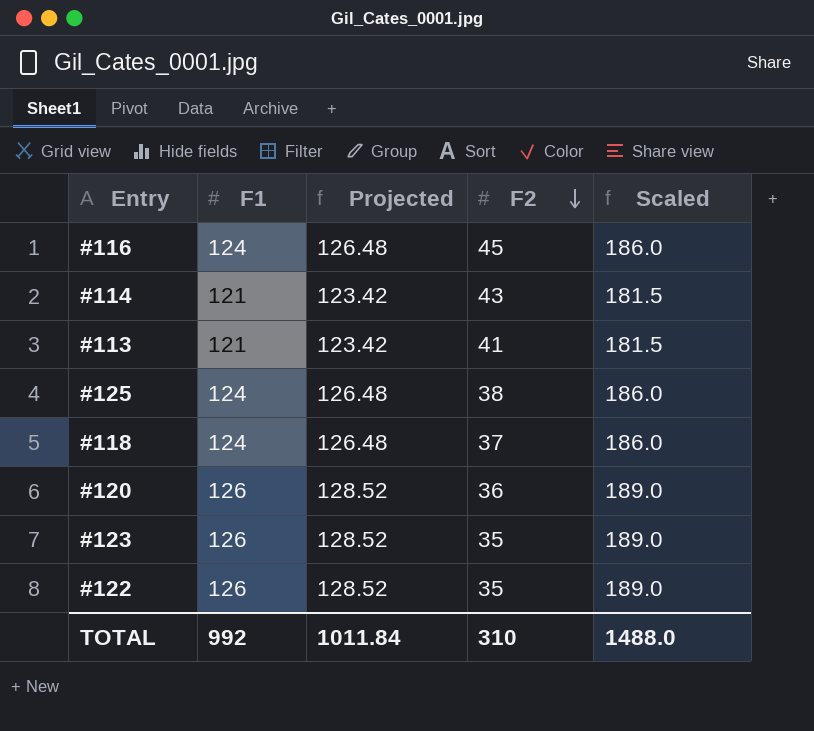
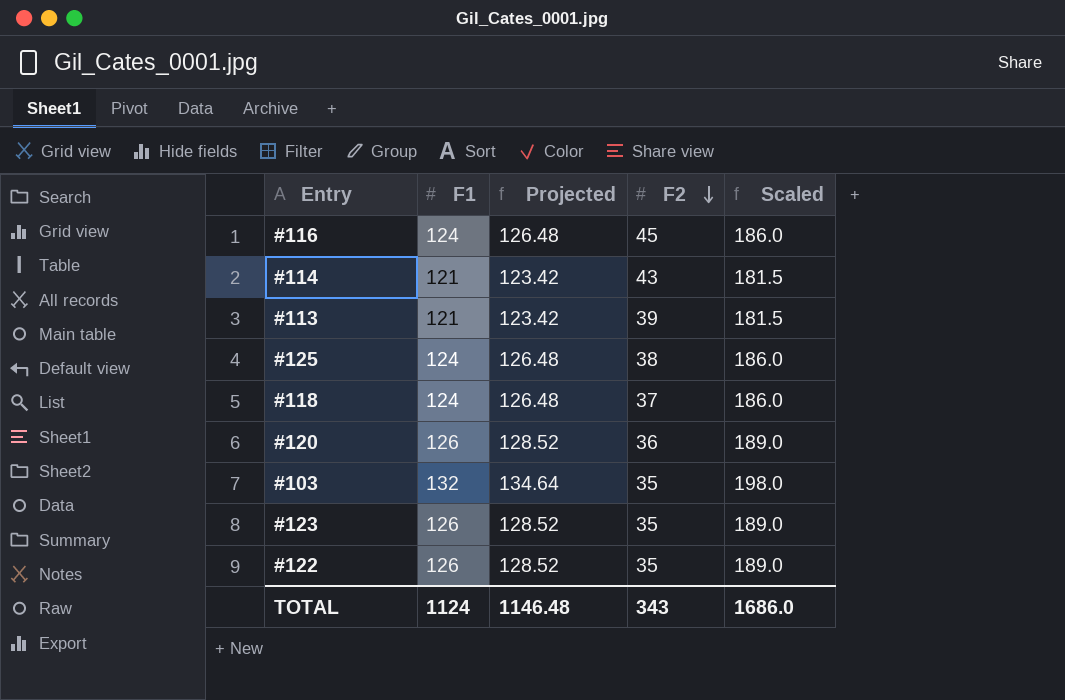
#113 | F2: 41 -> 39
row #103: none -> 132 | 134.64 | 35 | 198.0
TOTAL | F1: 992 -> 1124
TOTAL | Projected: 1011.84 -> 1146.48
TOTAL | F2: 310 -> 343
TOTAL | Scaled: 1488.0 -> 1686.0

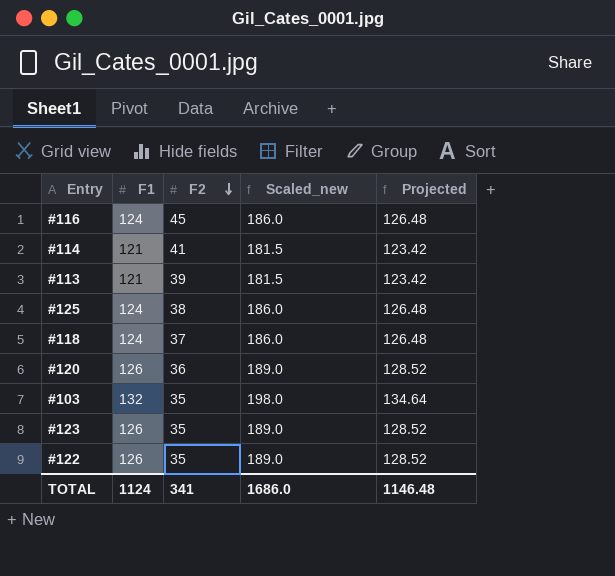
column name: Scaled -> Scaled_new
column Projected | position: 3 -> 5
#114 | F2: 43 -> 41
TOTAL | F2: 343 -> 341

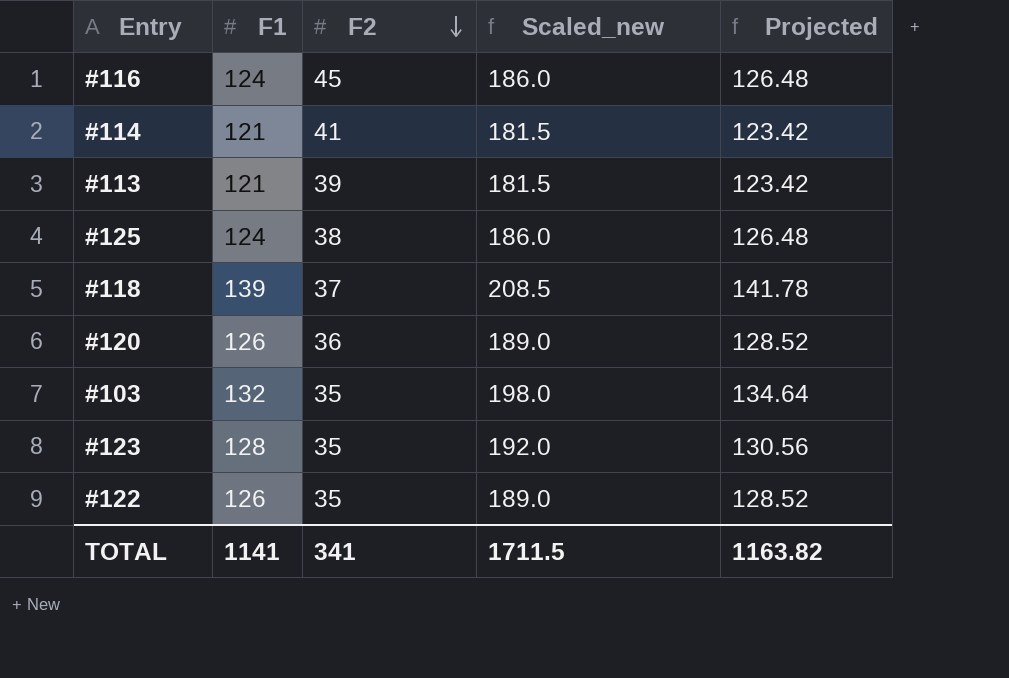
#118 | F1: 124 -> 139
#118 | Scaled_new: 186.0 -> 208.5
#118 | Projected: 126.48 -> 141.78
#123 | F1: 126 -> 128
#123 | Scaled_new: 189.0 -> 192.0
#123 | Projected: 128.52 -> 130.56
TOTAL | F1: 1124 -> 1141
TOTAL | Scaled_new: 1686.0 -> 1711.5
TOTAL | Projected: 1146.48 -> 1163.82

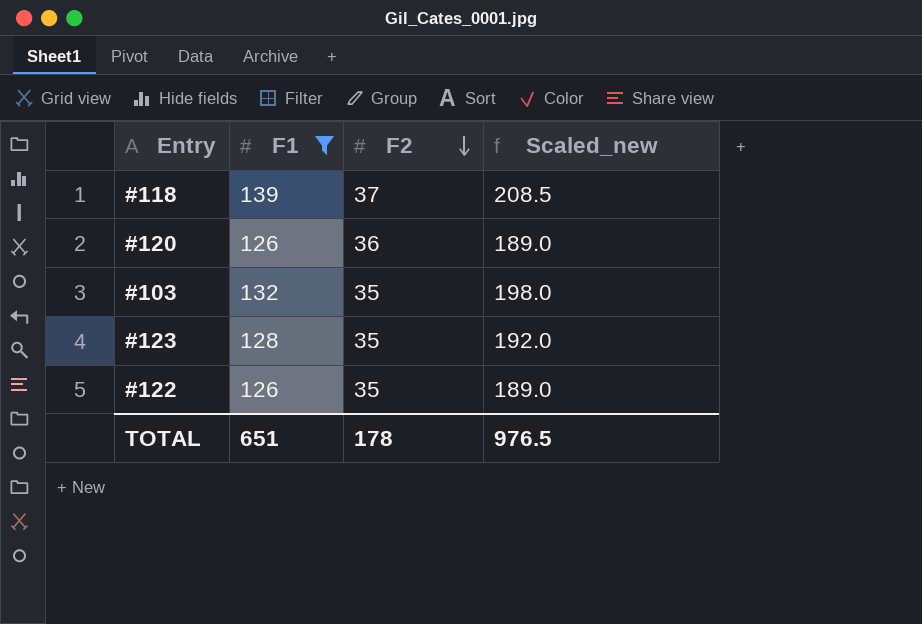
filter: none -> F1 >= 126
column Projected | formula: [F1] * 1.02 -> none
TOTAL | F1: 1141 -> 651
TOTAL | F2: 341 -> 178
TOTAL | Scaled_new: 1711.5 -> 976.5

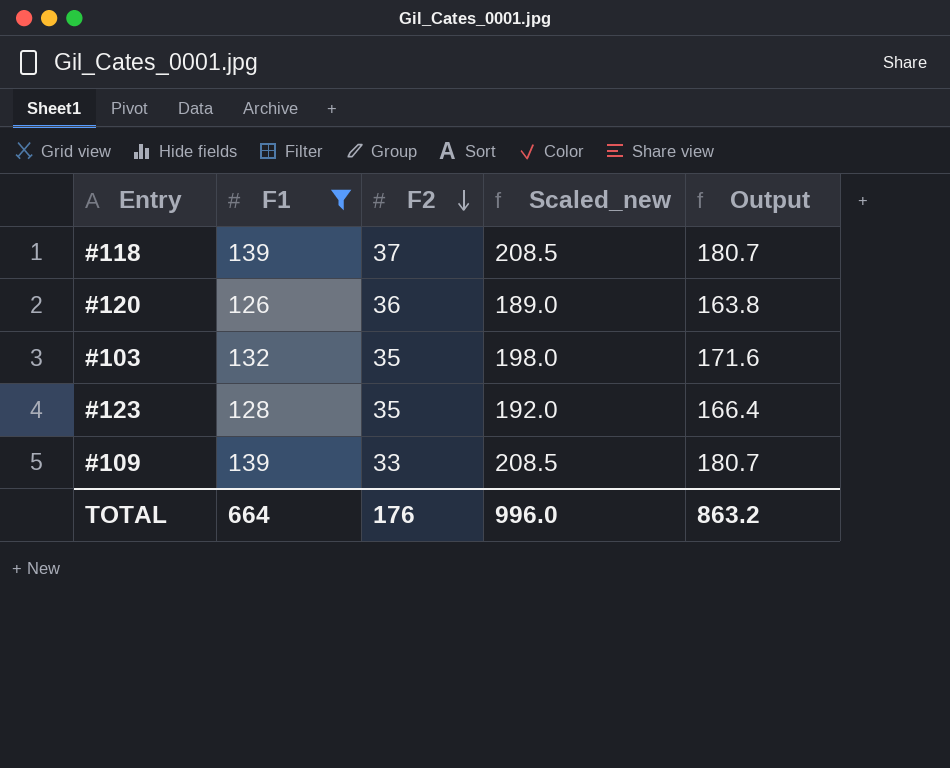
column Output | formula: none -> [F1] * 1.3
row #122: 126 | 35 | 189.0 -> none
row #109: none -> 139 | 33 | 208.5 | 180.7
TOTAL | F1: 651 -> 664
TOTAL | F2: 178 -> 176
TOTAL | Scaled_new: 976.5 -> 996.0

